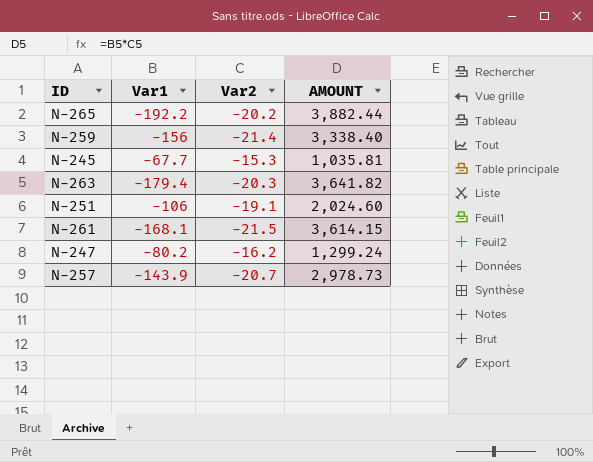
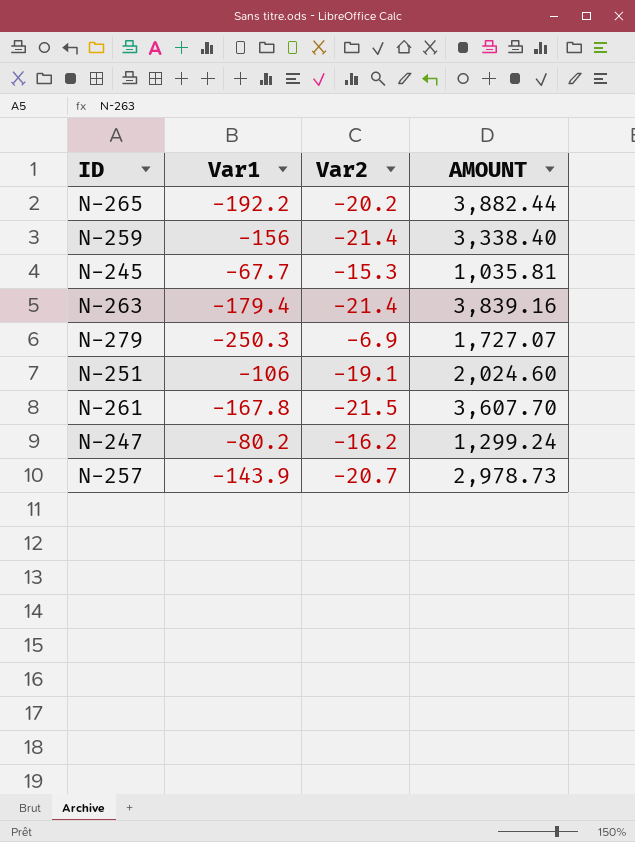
N-263 | Var2: -20.3 -> -21.4
N-263 | AMOUNT: 3,641.82 -> 3,839.16
row N-279: none -> -250.3 | -6.9 | 1,727.07
N-261 | Var1: -168.1 -> -167.8
N-261 | AMOUNT: 3,614.15 -> 3,607.70

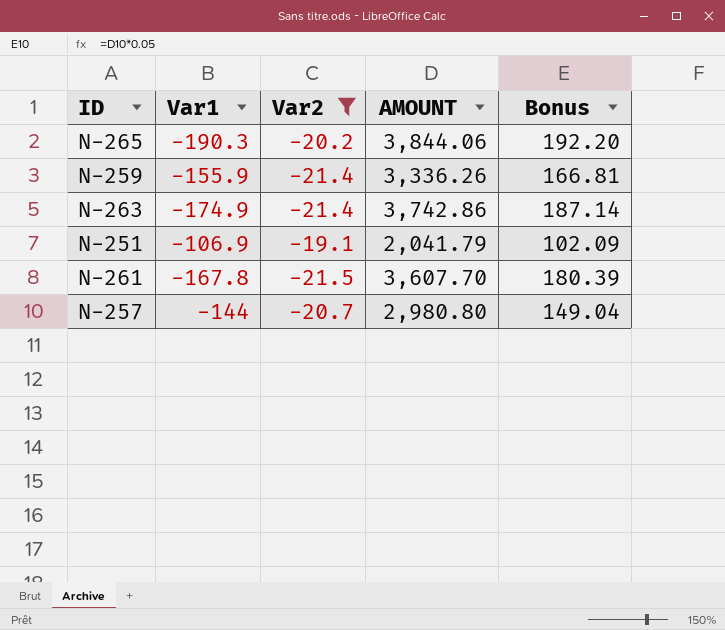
filter: none -> Var2 <= -19.1
column Bonus | formula: none -> [AMOUNT] * 0.05
N-265 | Var1: -192.2 -> -190.3
N-265 | AMOUNT: 3,882.44 -> 3,844.06
N-259 | Var1: -156 -> -155.9
N-259 | AMOUNT: 3,338.40 -> 3,336.26
N-263 | Var1: -179.4 -> -174.9
N-263 | AMOUNT: 3,839.16 -> 3,742.86
N-251 | Var1: -106 -> -106.9
N-251 | AMOUNT: 2,024.60 -> 2,041.79
N-257 | Var1: -143.9 -> -144
N-257 | AMOUNT: 2,978.73 -> 2,980.80

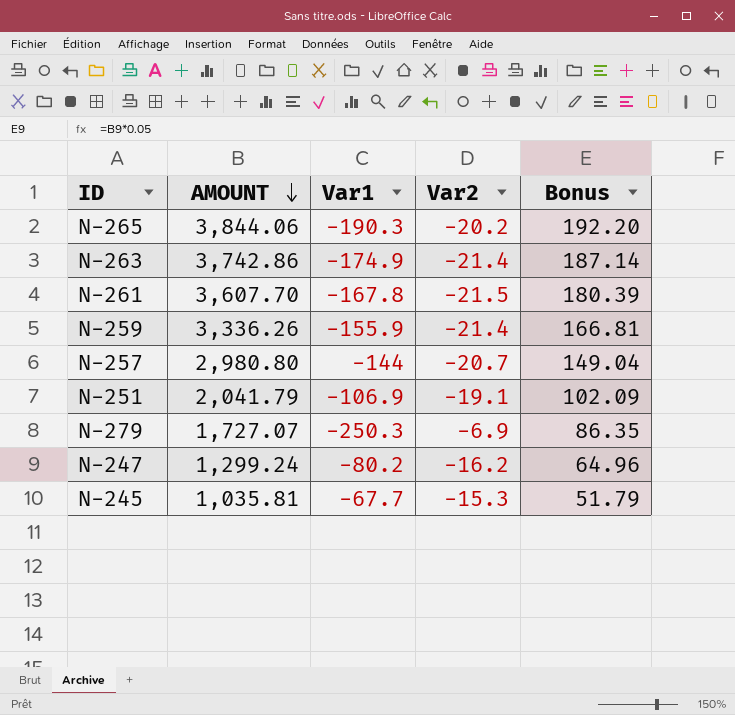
filter: Var2 <= -19.1 -> none
row order: none -> AMOUNT descending
column AMOUNT | position: 4 -> 2

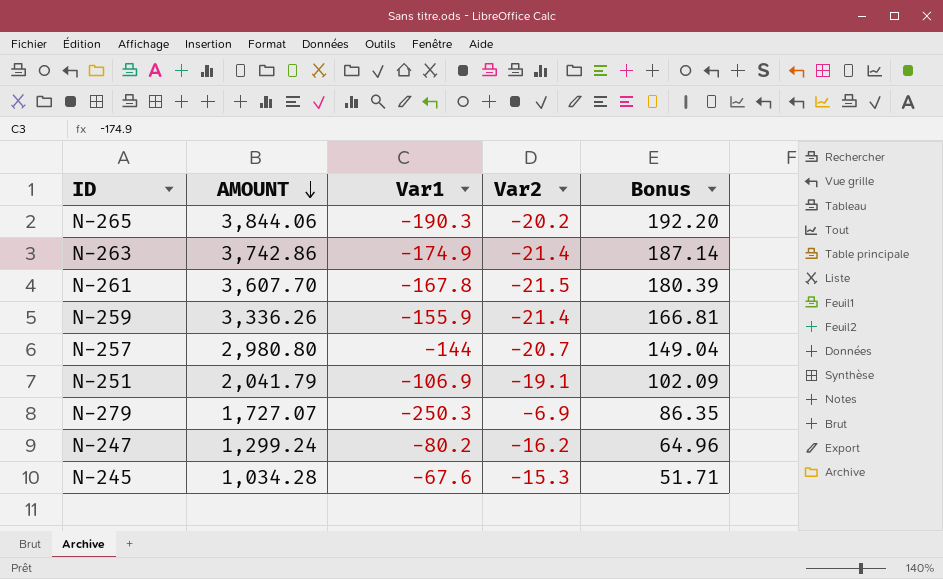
N-245 | AMOUNT: 1,035.81 -> 1,034.28
N-245 | Var1: -67.7 -> -67.6
N-245 | Bonus: 51.79 -> 51.71

